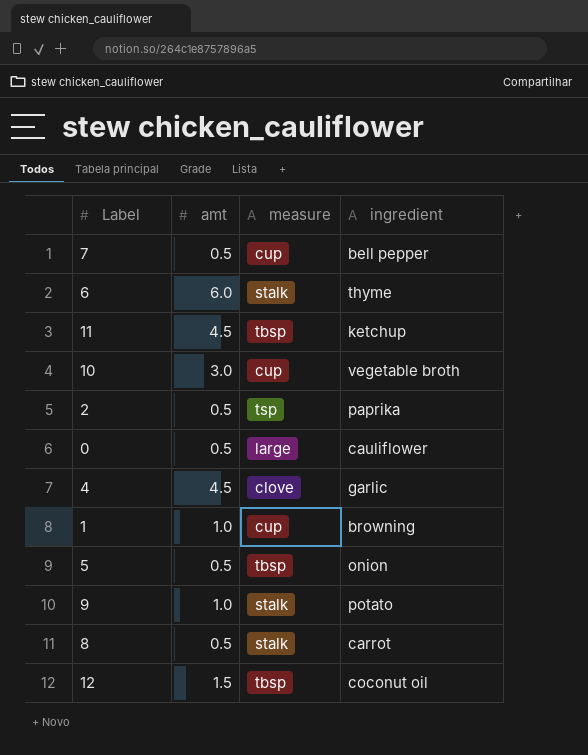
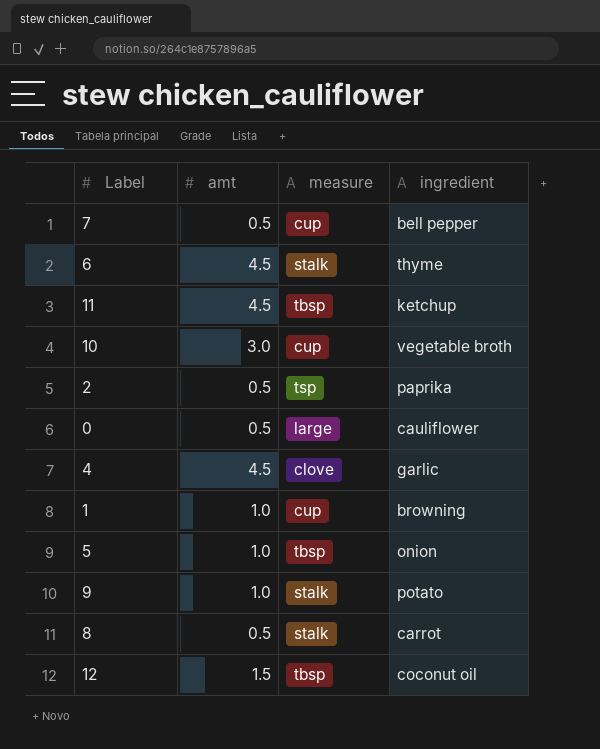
6 | amt: 6.0 -> 4.5
5 | amt: 0.5 -> 1.0

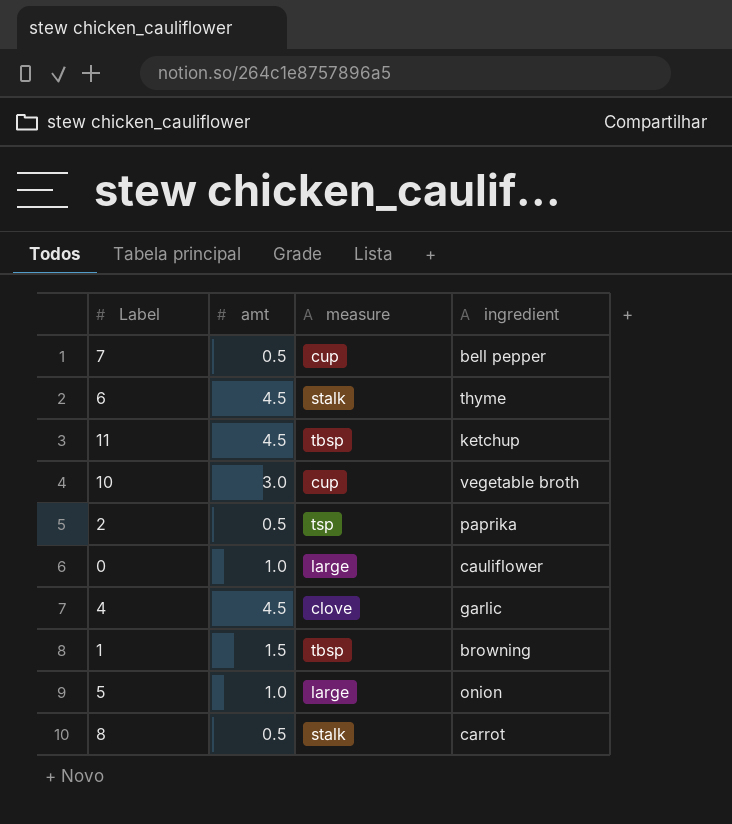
row 9: 1.0 | stalk | potato -> none
row 12: 1.5 | tbsp | coconut oil -> none
0 | amt: 0.5 -> 1.0
1 | amt: 1.0 -> 1.5
1 | measure: cup -> tbsp
5 | measure: tbsp -> large

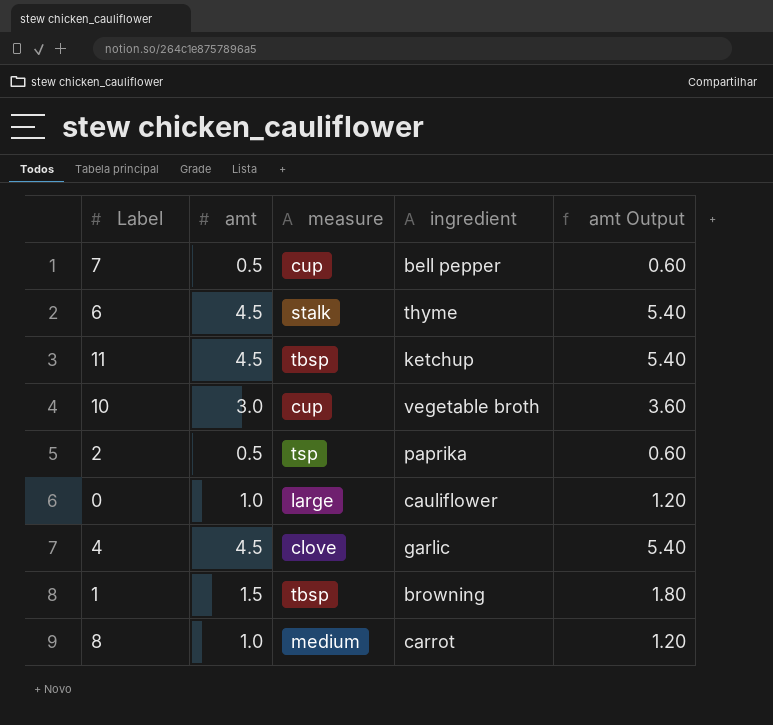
column amt Output | formula: none -> [amt] * 1.2
row 5: 1.0 | large | onion -> none
8 | amt: 0.5 -> 1.0
8 | measure: stalk -> medium

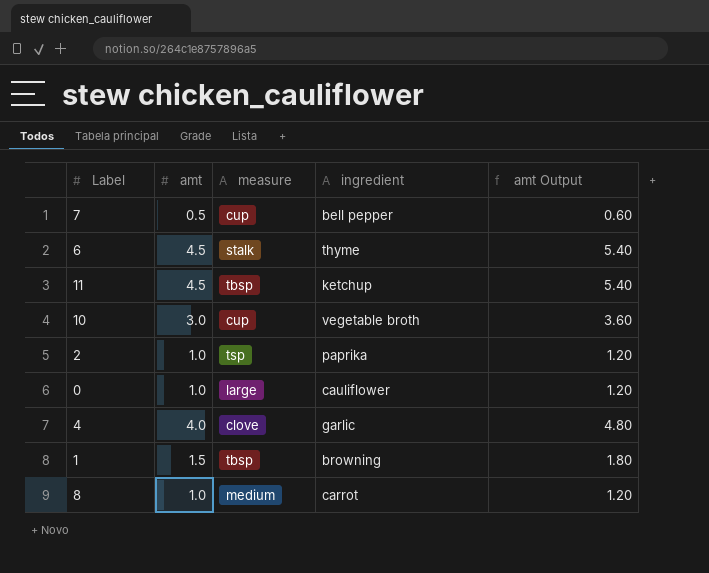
2 | amt: 0.5 -> 1.0
2 | amt Output: 0.60 -> 1.20
4 | amt: 4.5 -> 4.0
4 | amt Output: 5.40 -> 4.80

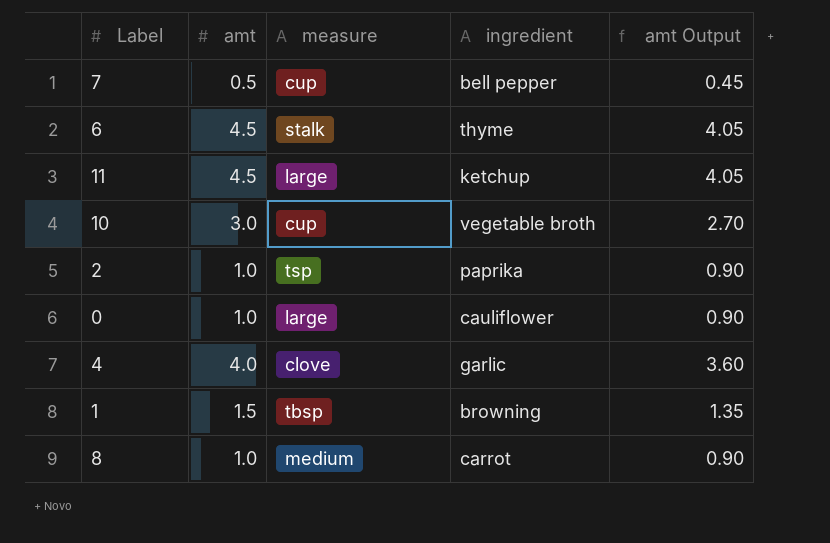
column amt Output | formula: [amt] * 1.2 -> [amt] * 0.9
11 | measure: tbsp -> large

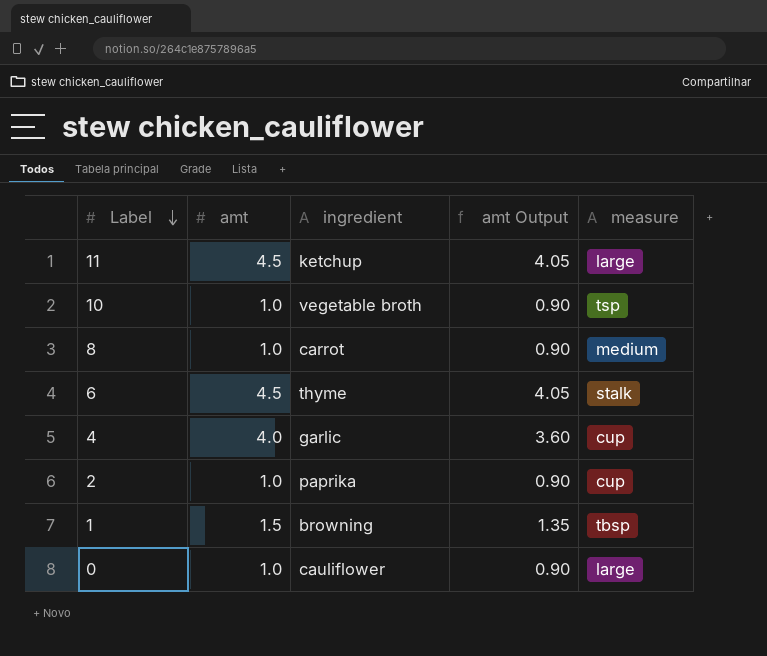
row order: none -> Label descending
column measure | position: 3 -> 5
row 7: 0.5 | cup | bell pepper | 0.45 -> none
10 | amt: 3.0 -> 1.0
10 | amt Output: 2.70 -> 0.90
10 | measure: cup -> tsp
4 | measure: clove -> cup
2 | measure: tsp -> cup

